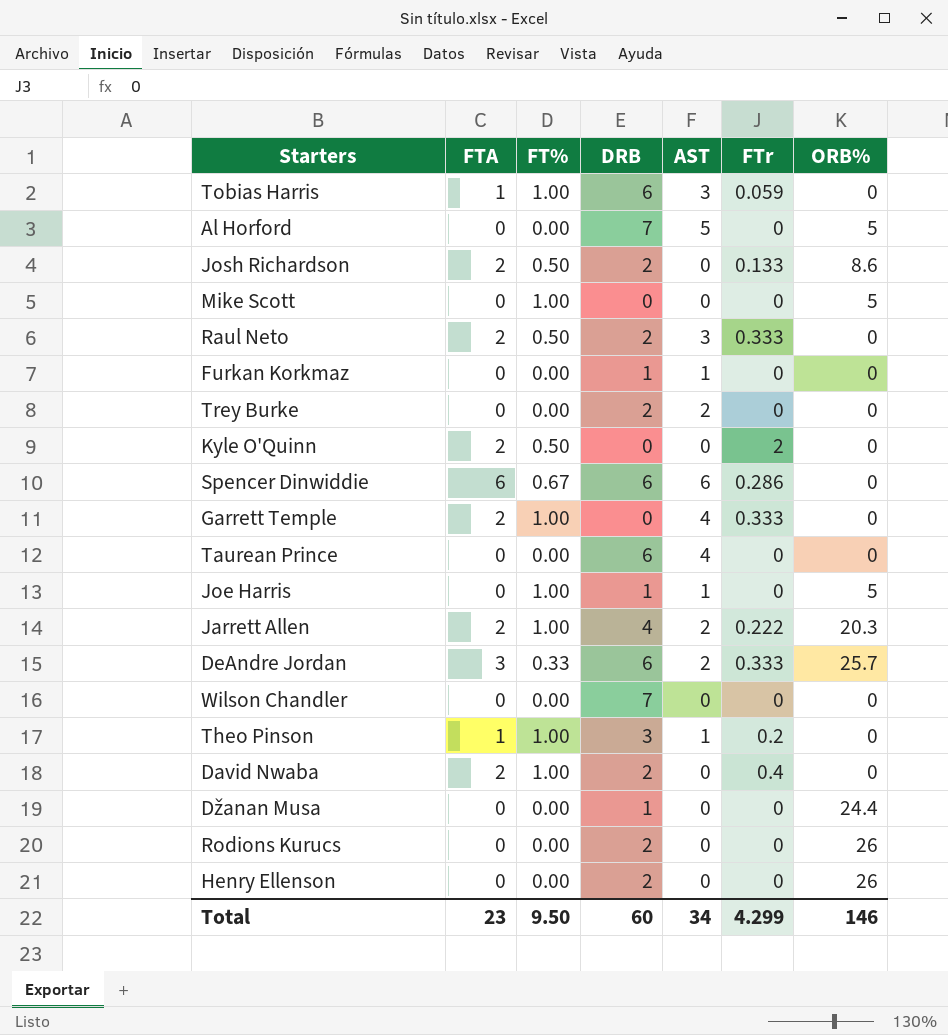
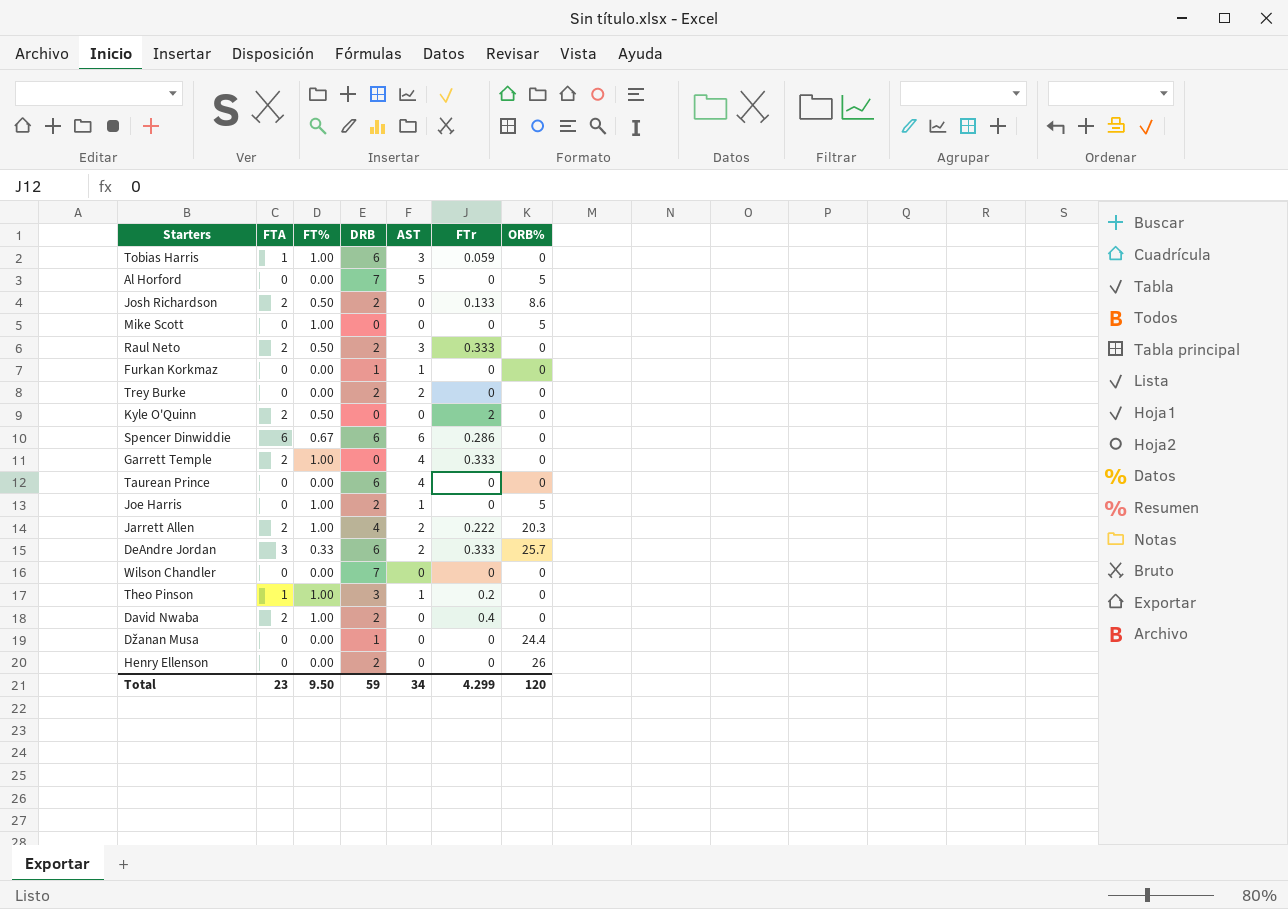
row Rodions Kurucs: 0 | 0.00 | 2 | 0 | 0 | 26 -> none
Joe Harris | DRB: 1 -> 2
Total | DRB: 60 -> 59
Total | ORB%: 146 -> 120

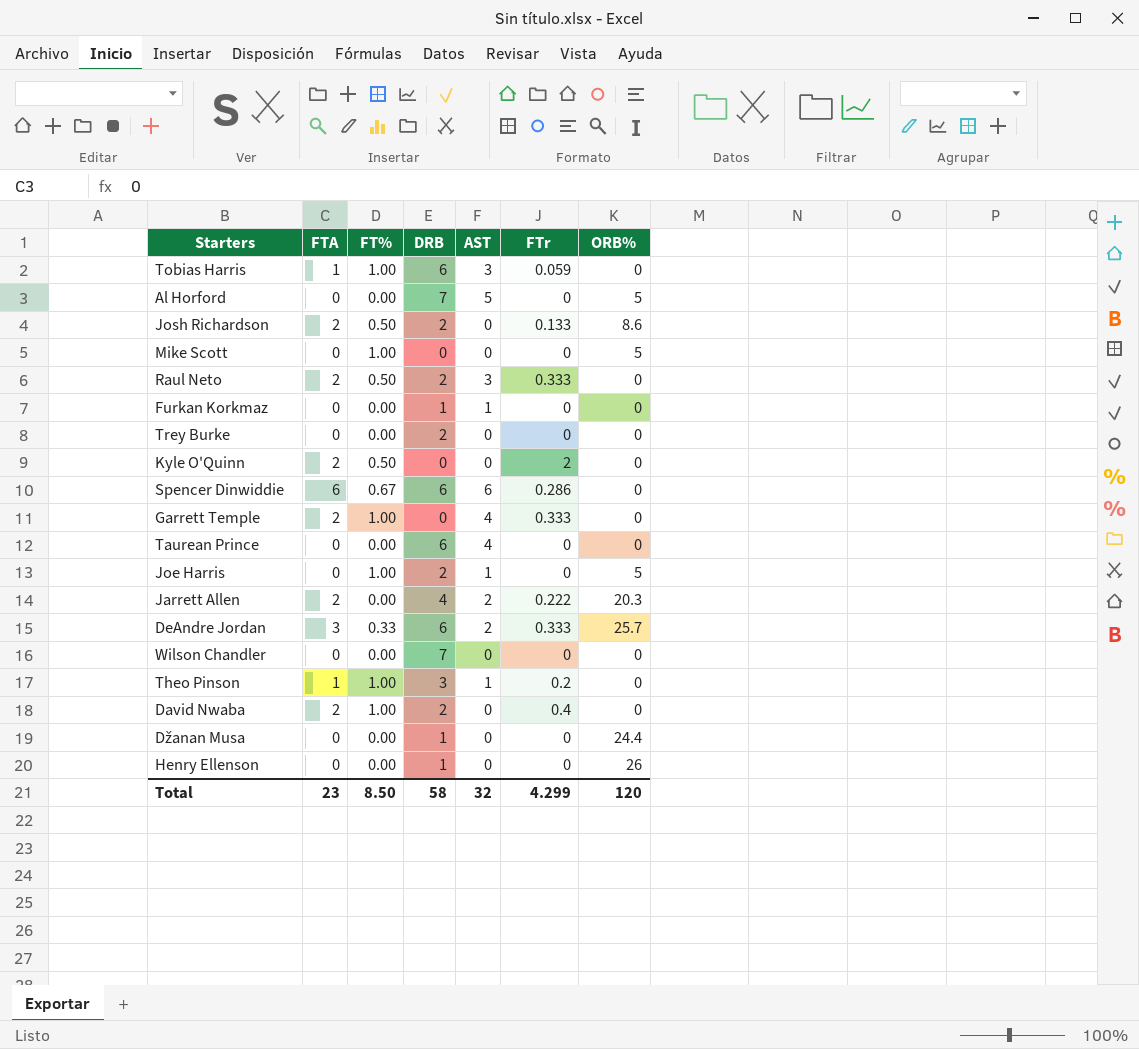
Trey Burke | AST: 2 -> 0
Jarrett Allen | FT%: 1.00 -> 0.00
Henry Ellenson | DRB: 2 -> 1
Total | FT%: 9.50 -> 8.50
Total | DRB: 59 -> 58
Total | AST: 34 -> 32

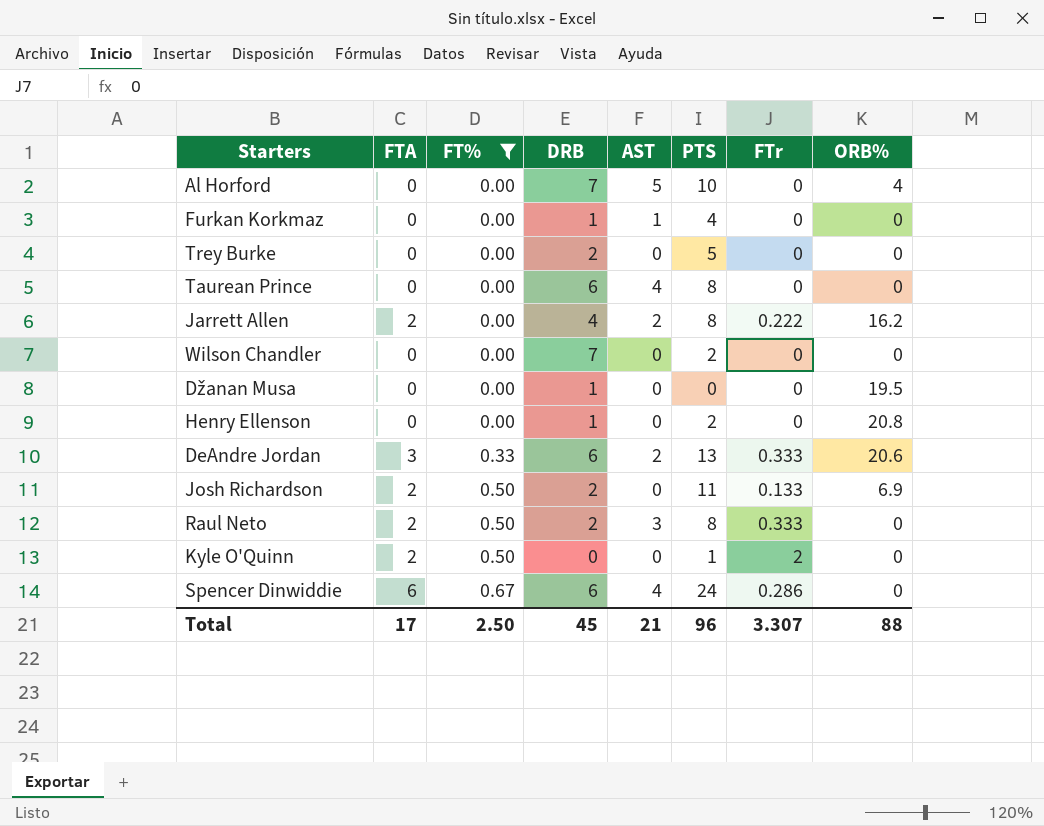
filter: none -> FT% != 1.00
row order: none -> FT% ascending
column PTS | position: none -> 6
Al Horford | ORB%: 5 -> 4
Jarrett Allen | ORB%: 20.3 -> 16.2
Džanan Musa | ORB%: 24.4 -> 19.5
Henry Ellenson | ORB%: 26 -> 20.8
DeAndre Jordan | ORB%: 25.7 -> 20.6
Josh Richardson | ORB%: 8.6 -> 6.9
Spencer Dinwiddie | AST: 6 -> 4
Total | FTA: 23 -> 17
Total | FT%: 8.50 -> 2.50
Total | DRB: 58 -> 45
Total | AST: 32 -> 21
Total | FTr: 4.299 -> 3.307
Total | ORB%: 120 -> 88

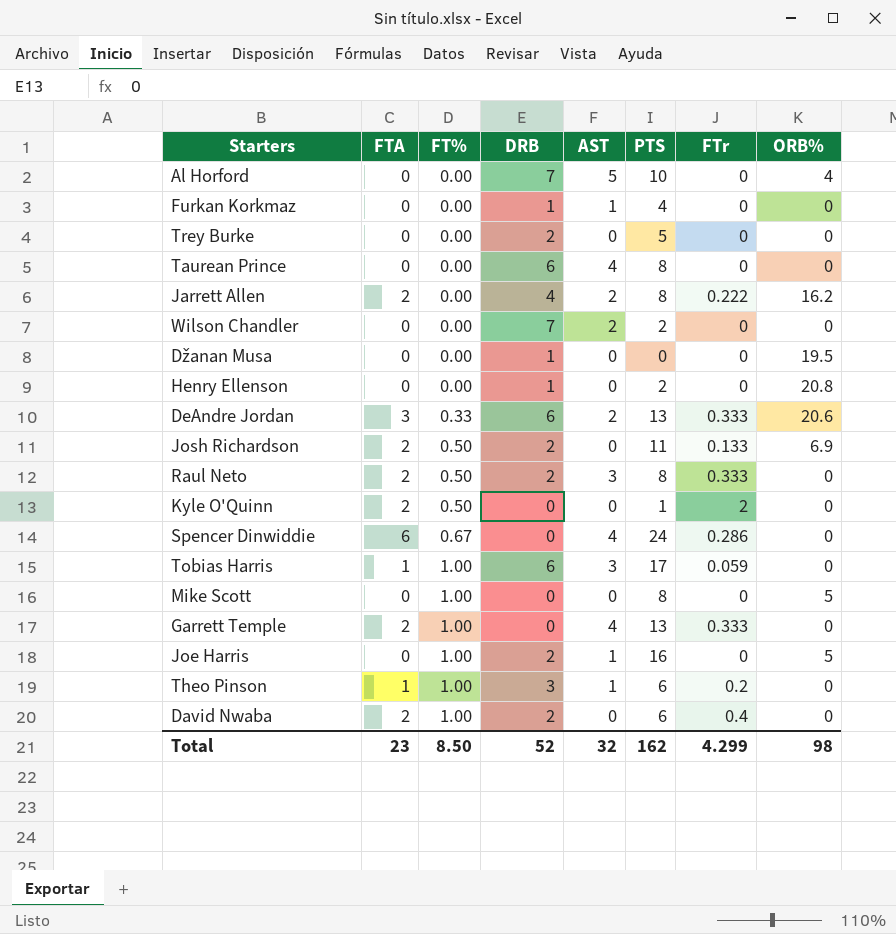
filter: FT% != 1.00 -> none
Wilson Chandler | AST: 0 -> 2
Spencer Dinwiddie | DRB: 6 -> 0
Total | FTA: 17 -> 23
Total | FT%: 2.50 -> 8.50
Total | DRB: 45 -> 52
Total | AST: 21 -> 32
Total | PTS: 96 -> 162
Total | FTr: 3.307 -> 4.299
Total | ORB%: 88 -> 98

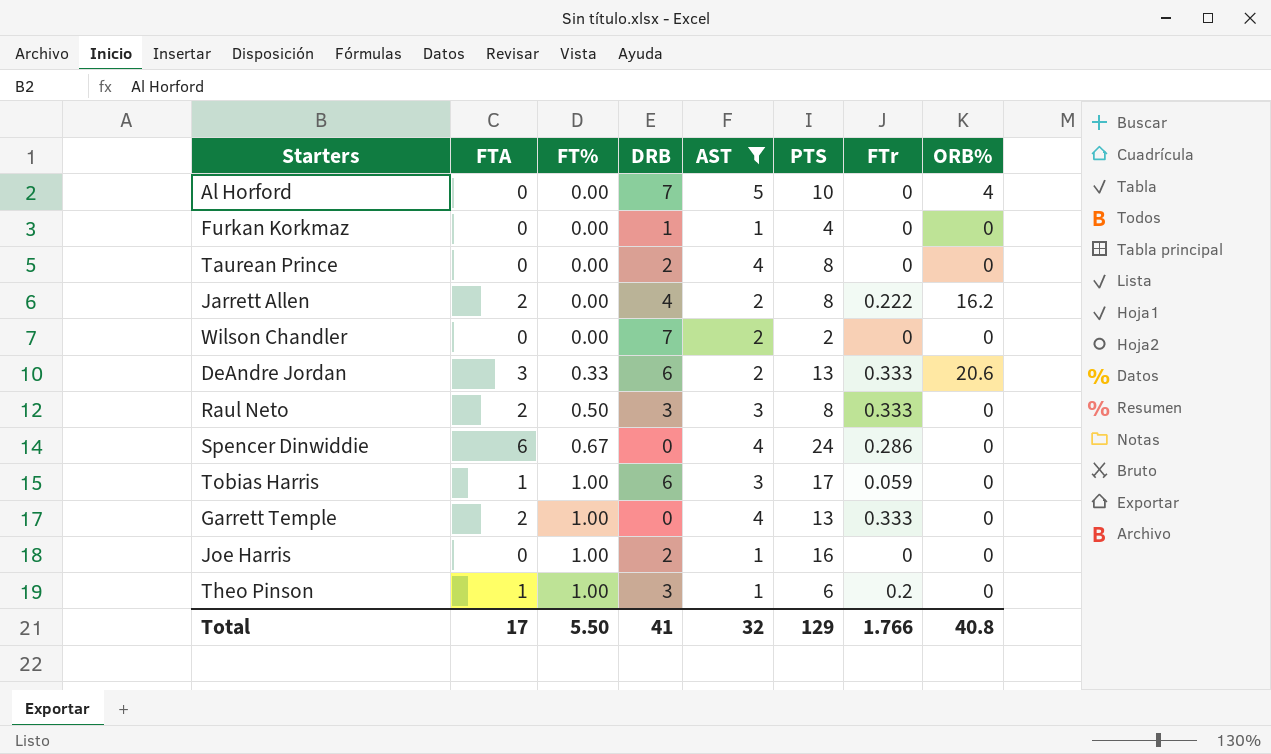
filter: none -> AST != 0
Taurean Prince | DRB: 6 -> 2
Raul Neto | DRB: 2 -> 3
Joe Harris | ORB%: 5 -> 0
Total | FTA: 23 -> 17
Total | FT%: 8.50 -> 5.50
Total | DRB: 52 -> 41
Total | PTS: 162 -> 129
Total | FTr: 4.299 -> 1.766
Total | ORB%: 98 -> 40.8

